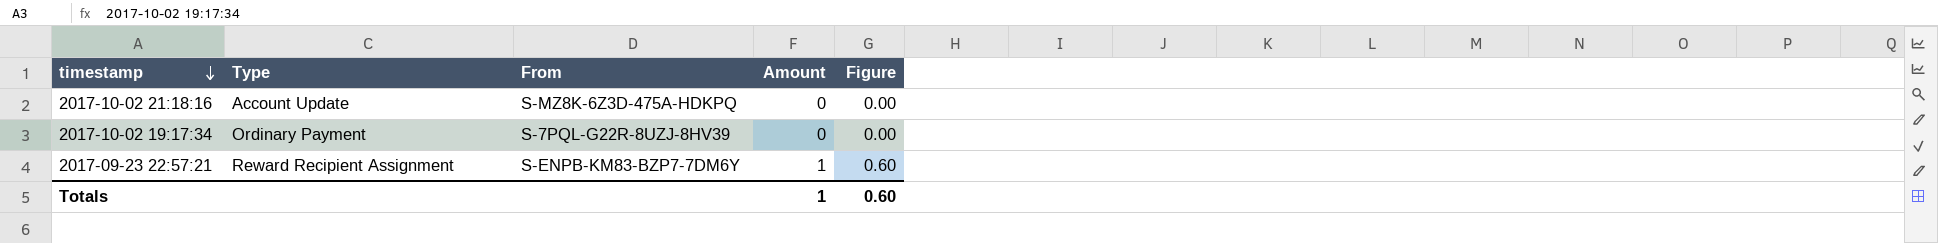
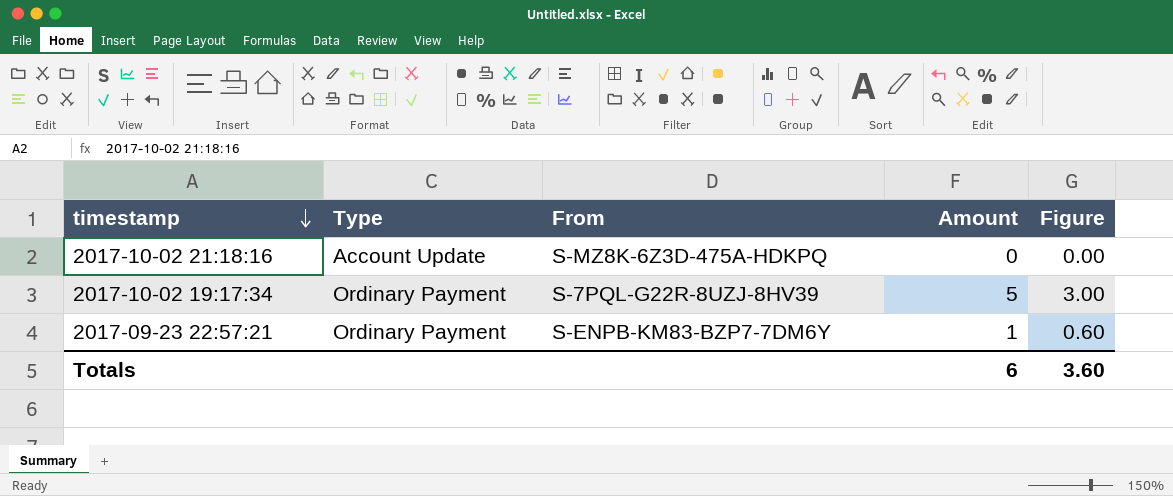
2017-10-02 19:17:34 | Amount: 0 -> 5
2017-10-02 19:17:34 | Figure: 0.00 -> 3.00
2017-09-23 22:57:21 | Type: Reward Recipient Assignment -> Ordinary Payment
Totals | Amount: 1 -> 6
Totals | Figure: 0.60 -> 3.60

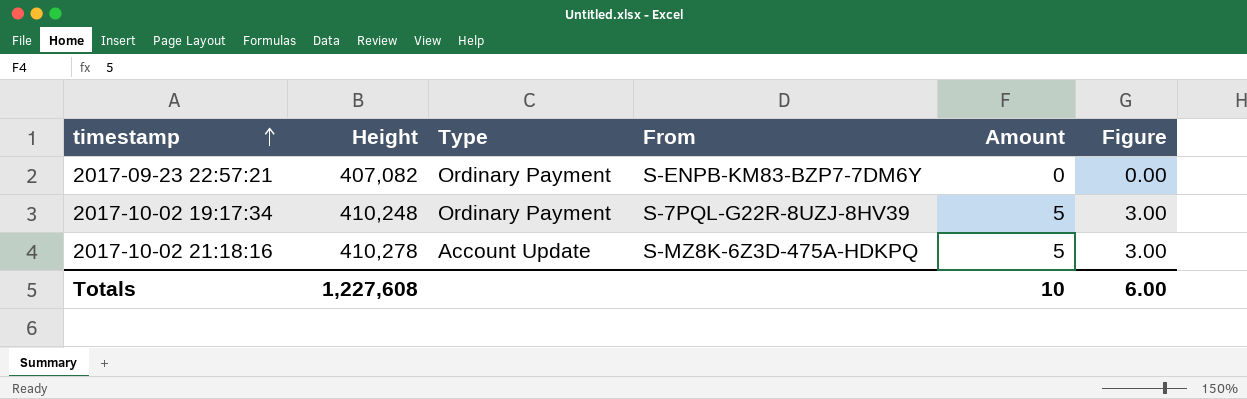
row order: timestamp descending -> timestamp ascending
column Height | position: none -> 2
2017-09-23 22:57:21 | Amount: 1 -> 0
2017-09-23 22:57:21 | Figure: 0.60 -> 0.00
2017-10-02 21:18:16 | Amount: 0 -> 5
2017-10-02 21:18:16 | Figure: 0.00 -> 3.00
Totals | Amount: 6 -> 10
Totals | Figure: 3.60 -> 6.00

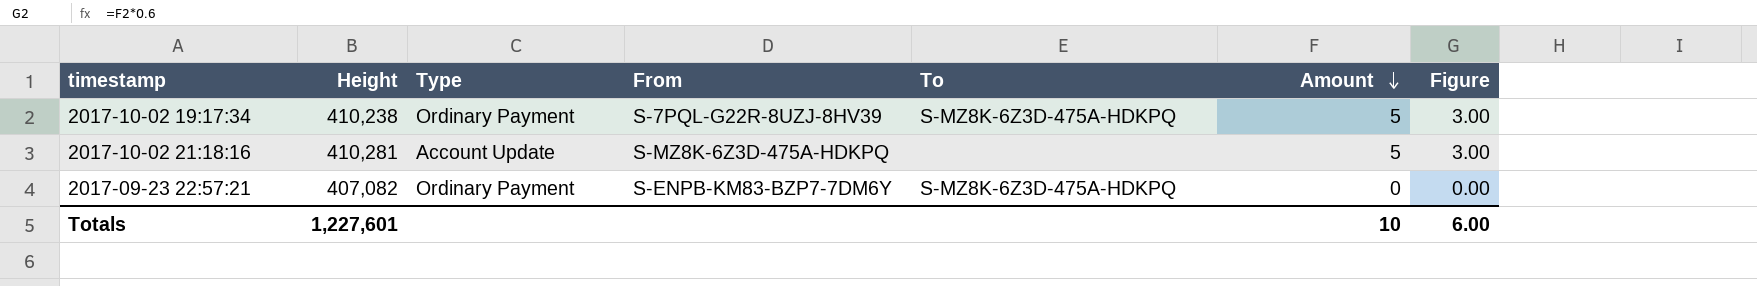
row order: timestamp ascending -> Amount descending
column To | position: none -> 5
2017-10-02 19:17:34 | Height: 410,248 -> 410,238
2017-10-02 21:18:16 | Height: 410,278 -> 410,281
Totals | Height: 1,227,608 -> 1,227,601

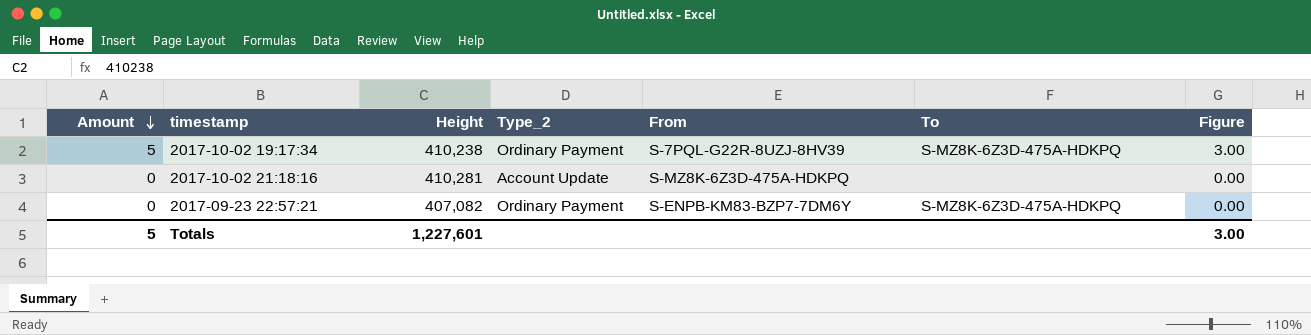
column Amount | position: 6 -> 1
column name: Type -> Type_2
2017-10-02 21:18:16 | Amount: 5 -> 0
2017-10-02 21:18:16 | Figure: 3.00 -> 0.00
Totals | Amount: 10 -> 5
Totals | Figure: 6.00 -> 3.00

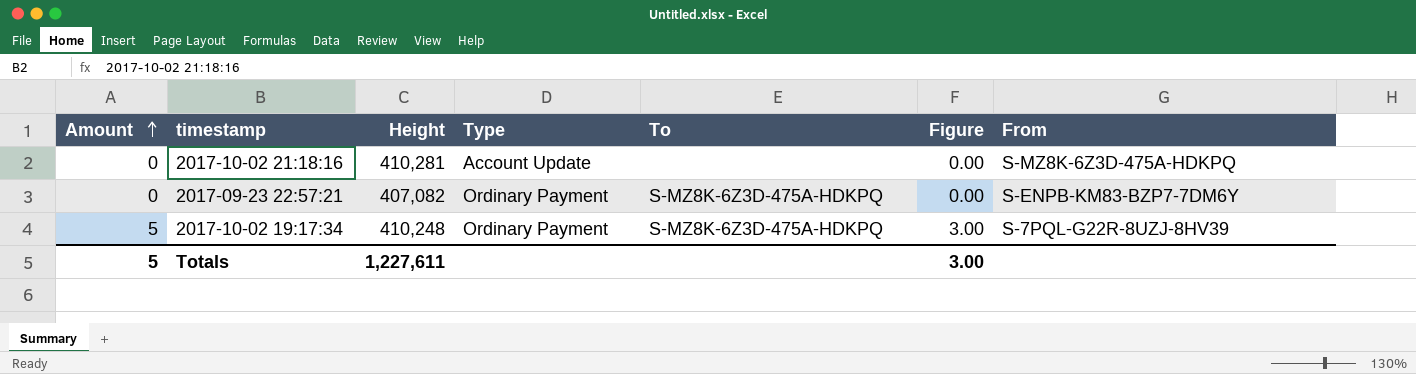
row order: Amount descending -> Amount ascending
column name: Type_2 -> Type
column From | position: 5 -> 7
2017-10-02 19:17:34 | Height: 410,238 -> 410,248
Totals | Height: 1,227,601 -> 1,227,611

